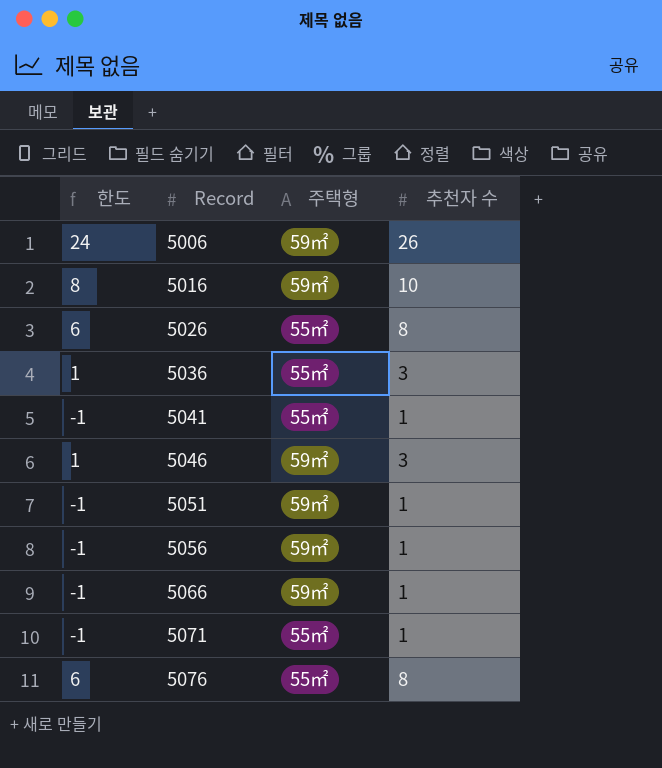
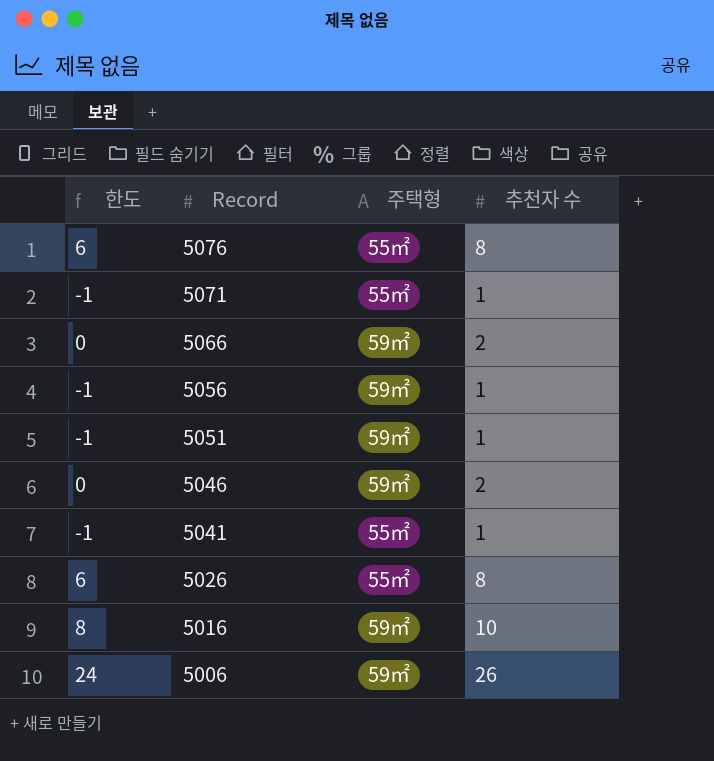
row order: Record ascending -> Record descending
row 5036: 1 | 55㎡ | 3 -> none
5066 | 한도: -1 -> 0
5066 | 추천자 수: 1 -> 2
5046 | 한도: 1 -> 0
5046 | 추천자 수: 3 -> 2

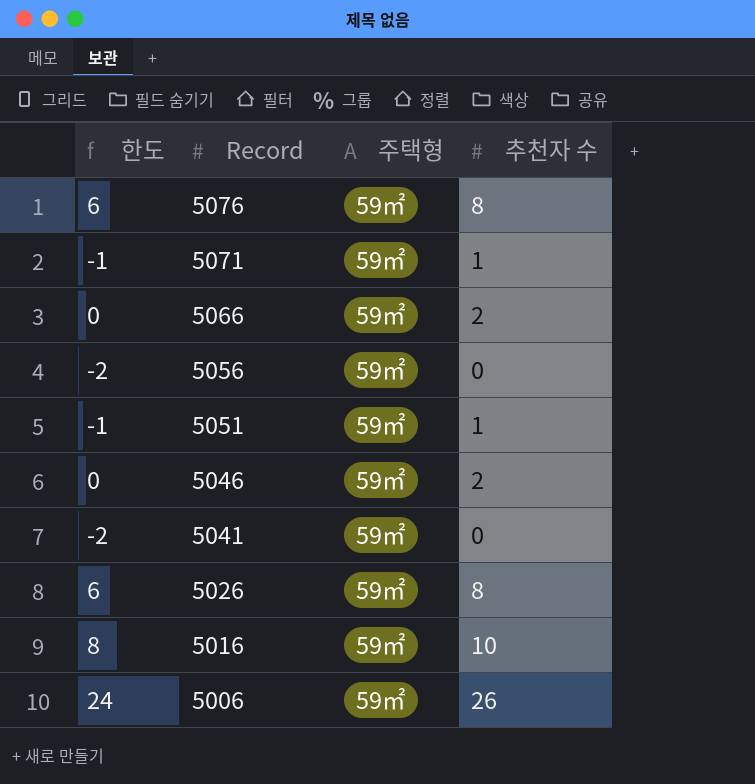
5076 | 주택형: 55㎡ -> 59㎡
5071 | 주택형: 55㎡ -> 59㎡
5056 | 한도: -1 -> -2
5056 | 추천자 수: 1 -> 0
5041 | 한도: -1 -> -2
5041 | 주택형: 55㎡ -> 59㎡
5041 | 추천자 수: 1 -> 0
5026 | 주택형: 55㎡ -> 59㎡

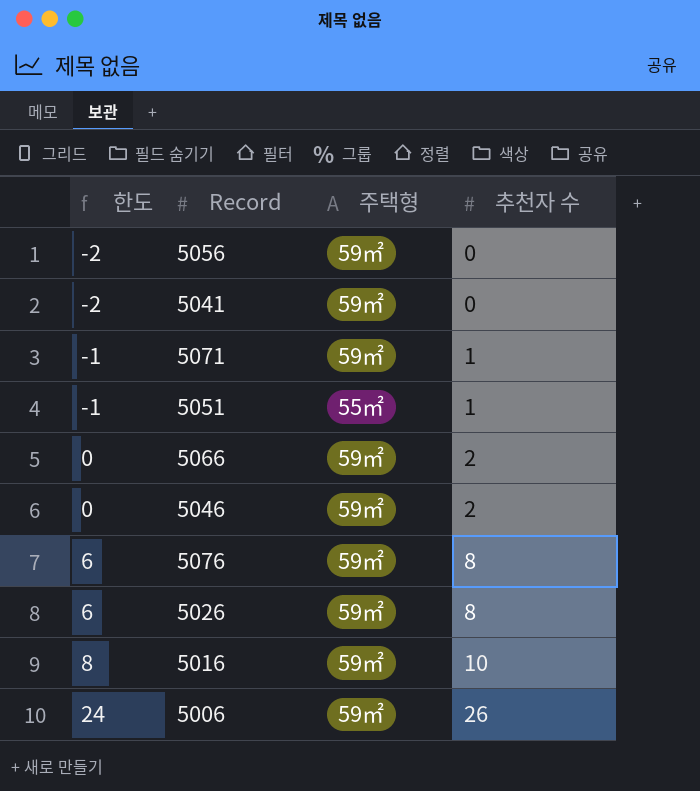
row order: Record descending -> 한도 ascending
5051 | 주택형: 59㎡ -> 55㎡

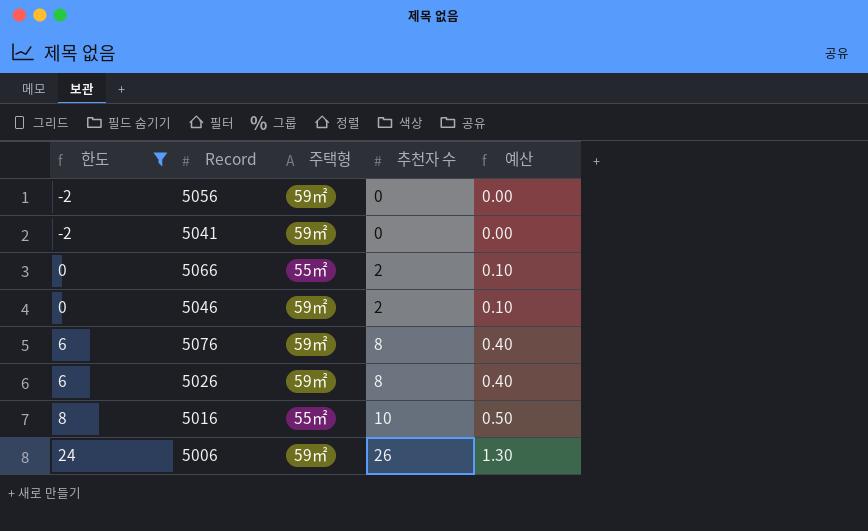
filter: none -> 한도 != -1
column 예산 | formula: none -> [추천자 수] * 0.05
5066 | 주택형: 59㎡ -> 55㎡
5016 | 주택형: 59㎡ -> 55㎡

